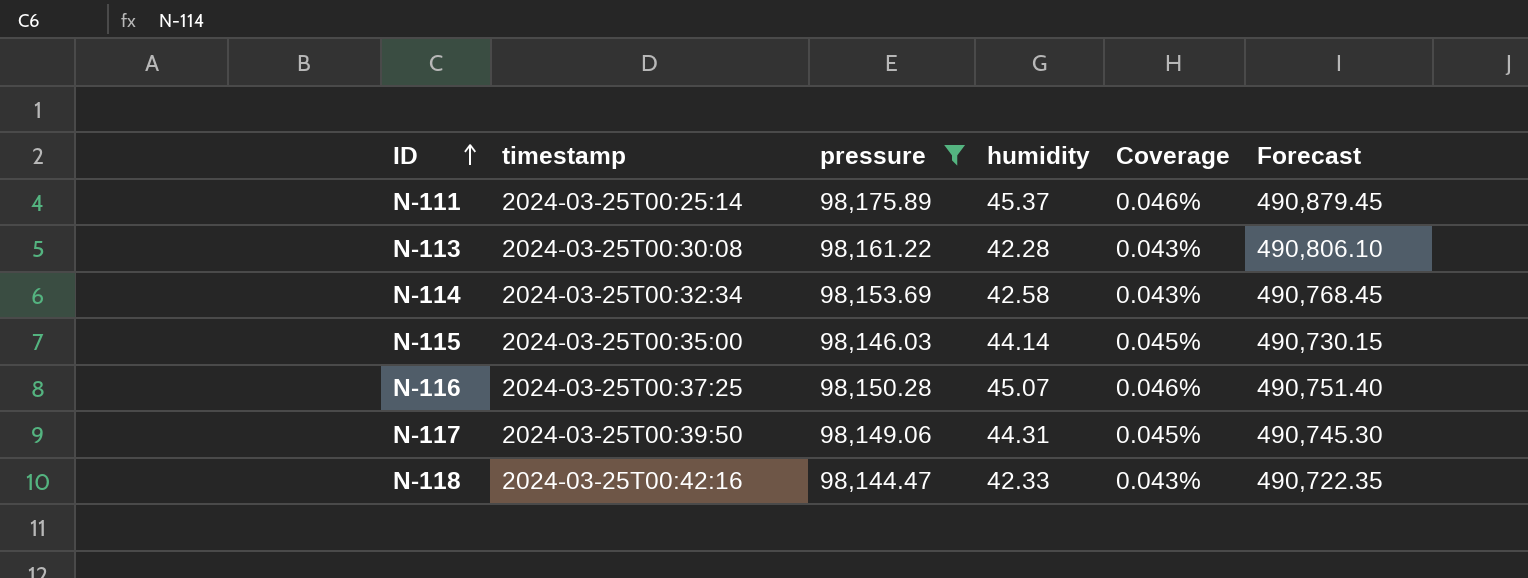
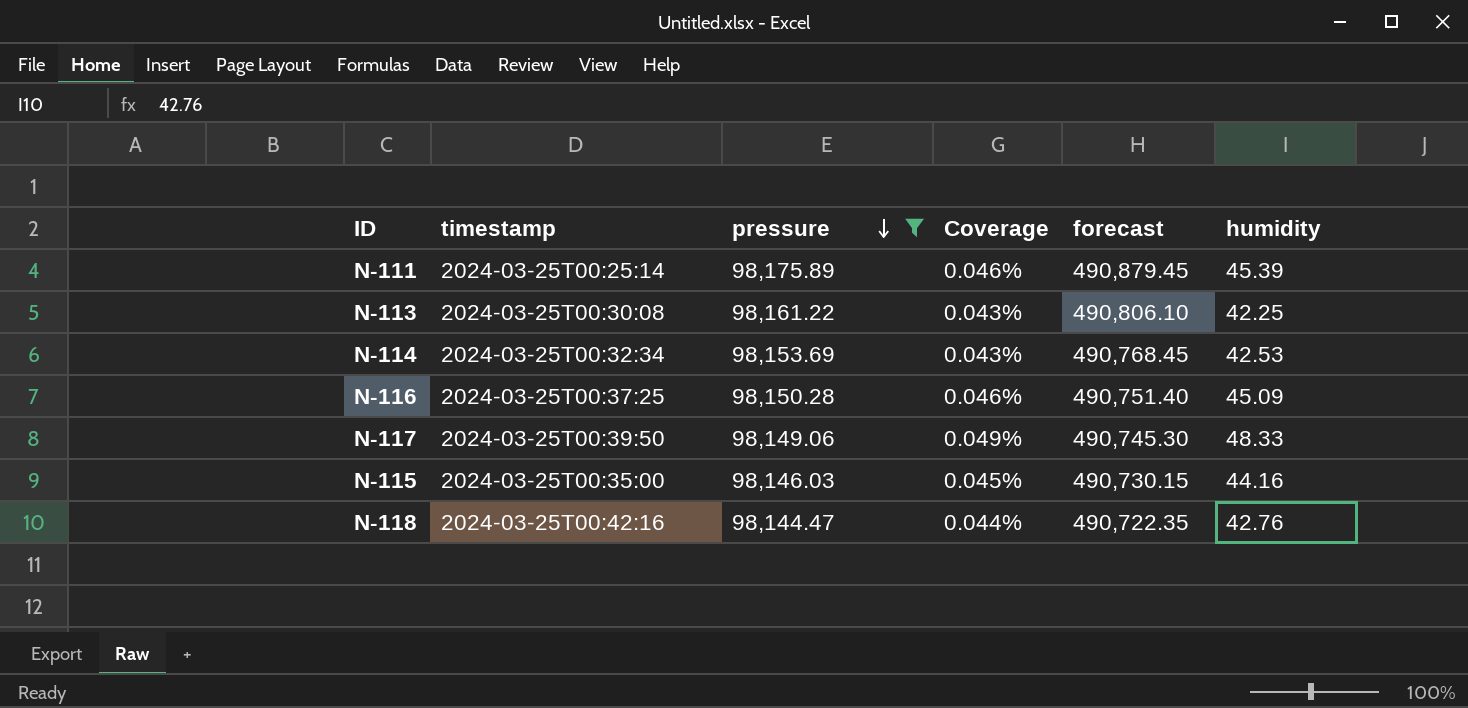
row order: ID ascending -> pressure descending
column name: Forecast -> forecast
column humidity | position: 4 -> 6
N-111 | humidity: 45.37 -> 45.39
N-113 | humidity: 42.28 -> 42.25
N-114 | humidity: 42.58 -> 42.53
N-116 | humidity: 45.07 -> 45.09
N-117 | Coverage: 0.045% -> 0.049%
N-117 | humidity: 44.31 -> 48.33
N-115 | humidity: 44.14 -> 44.16
N-118 | Coverage: 0.043% -> 0.044%
N-118 | humidity: 42.33 -> 42.76

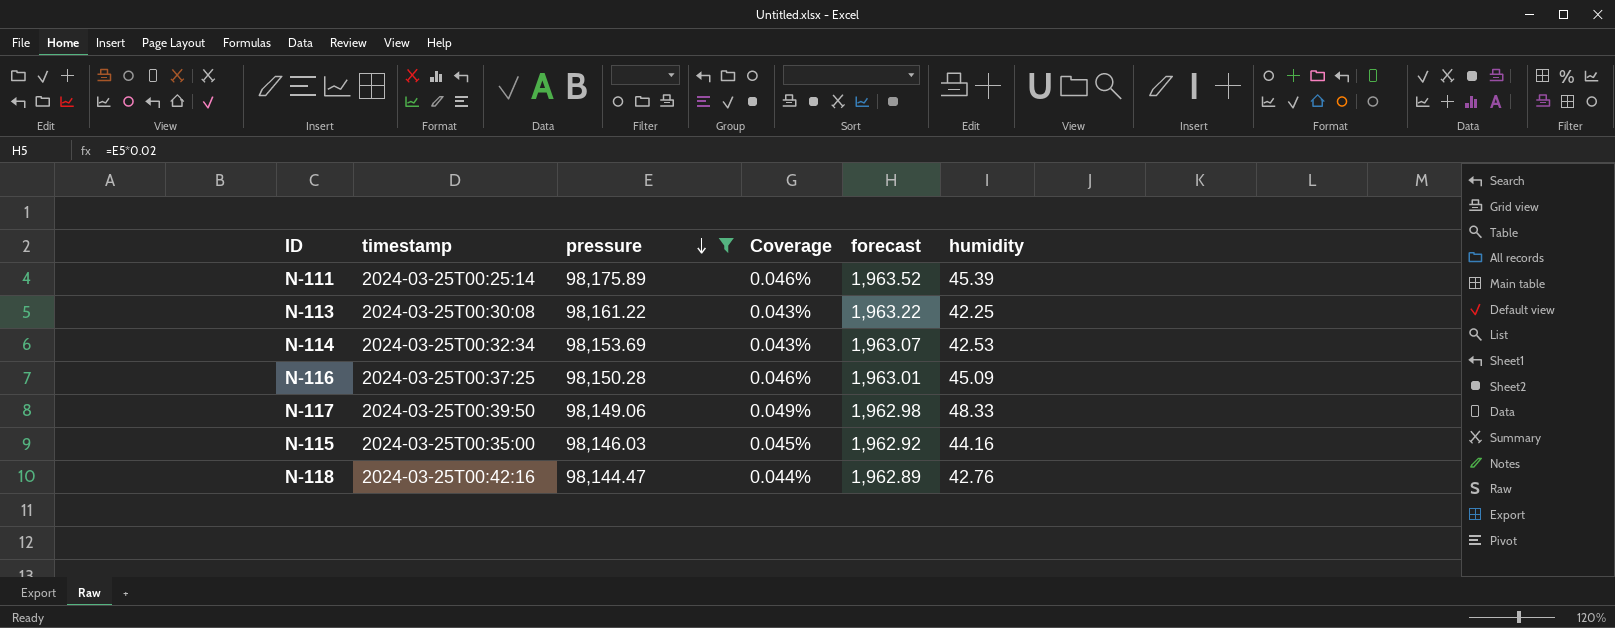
column forecast | formula: [pressure] * 5 -> [pressure] * 0.02

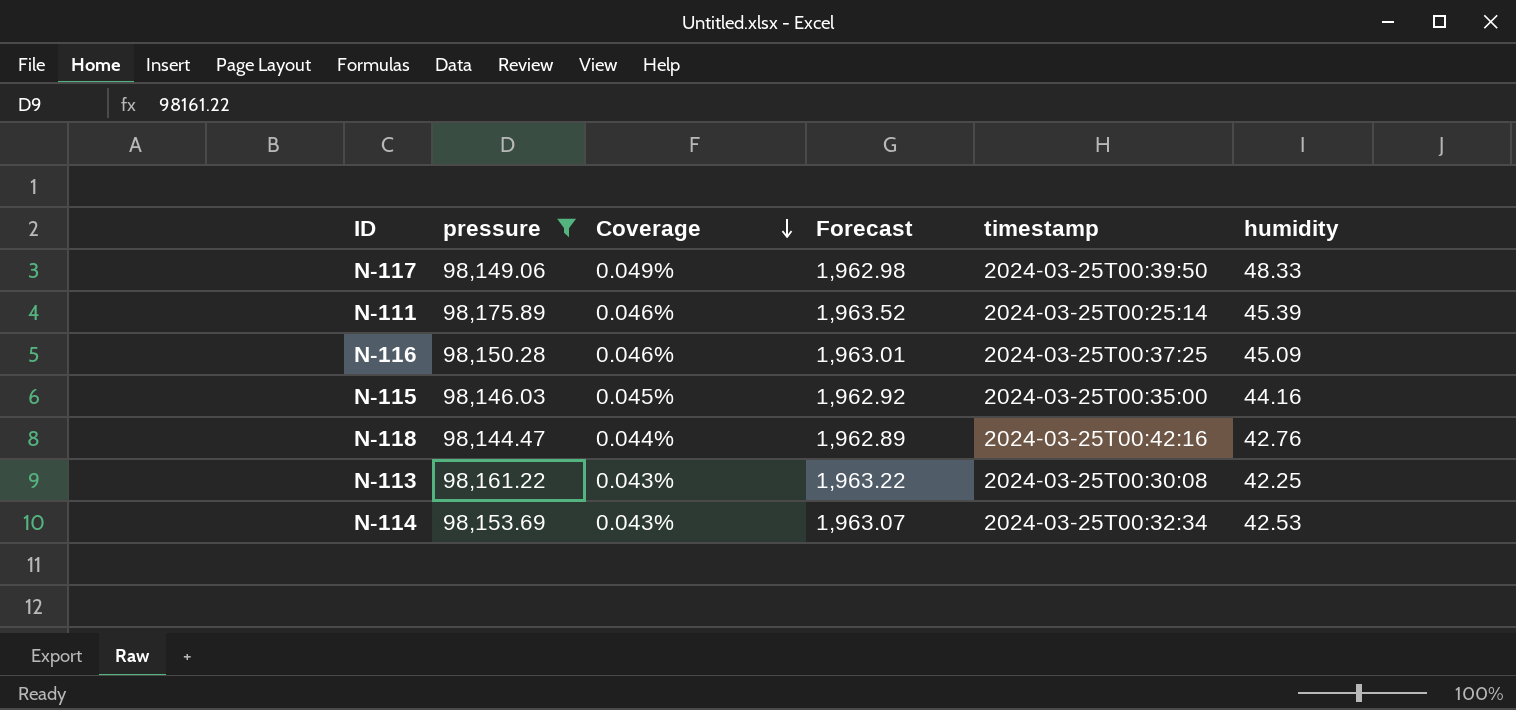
row order: pressure descending -> Coverage descending
column name: forecast -> Forecast
column timestamp | position: 2 -> 5

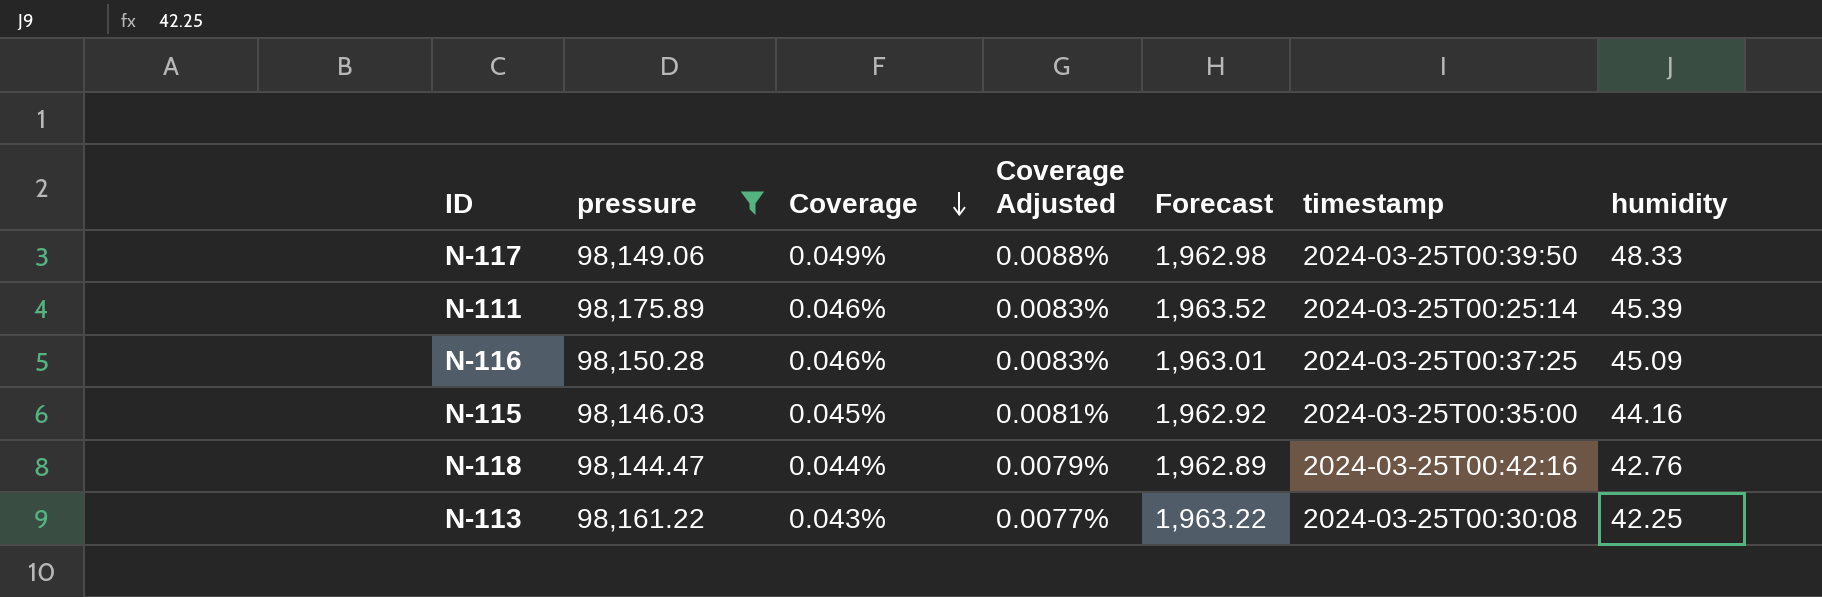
column Coverage Adjusted | formula: none -> [Coverage] * 0.18
row N-114: 98,153.69 | 0.043% | 1,963.07 | 2024-03-25T00:32:34 | 42.53 -> none

